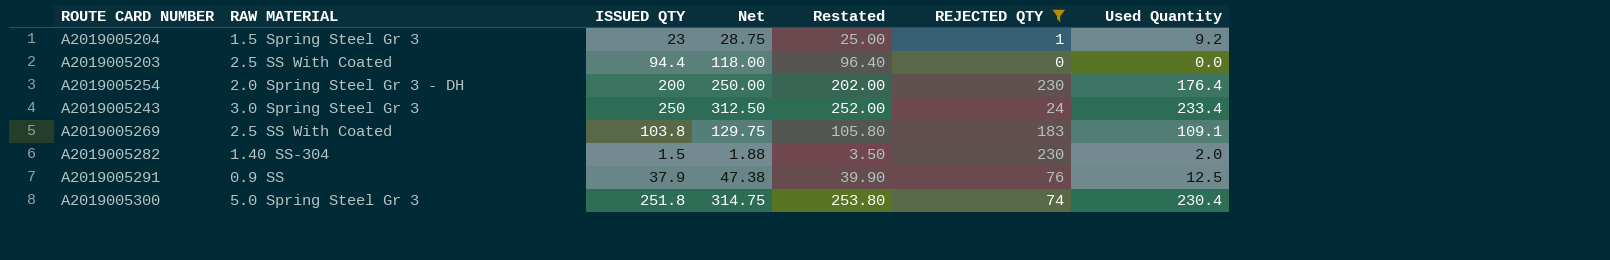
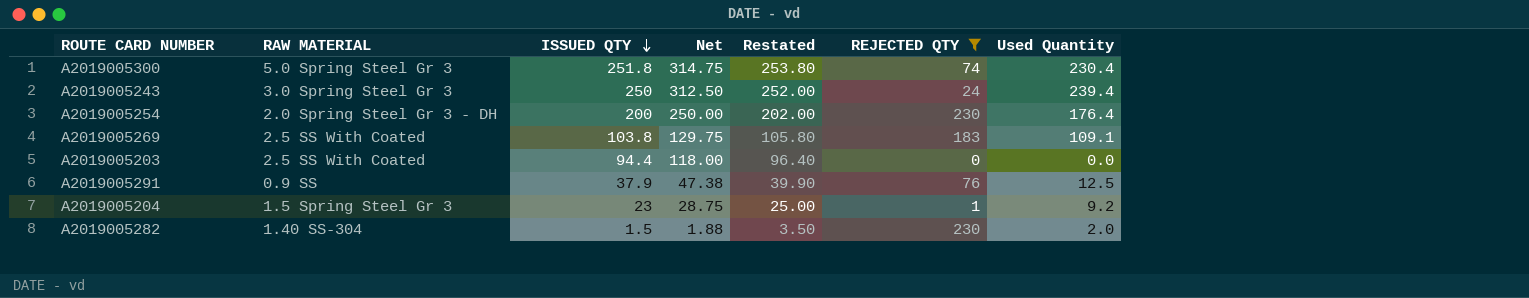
row order: none -> ISSUED QTY descending
A2019005243 | Used Quantity: 233.4 -> 239.4

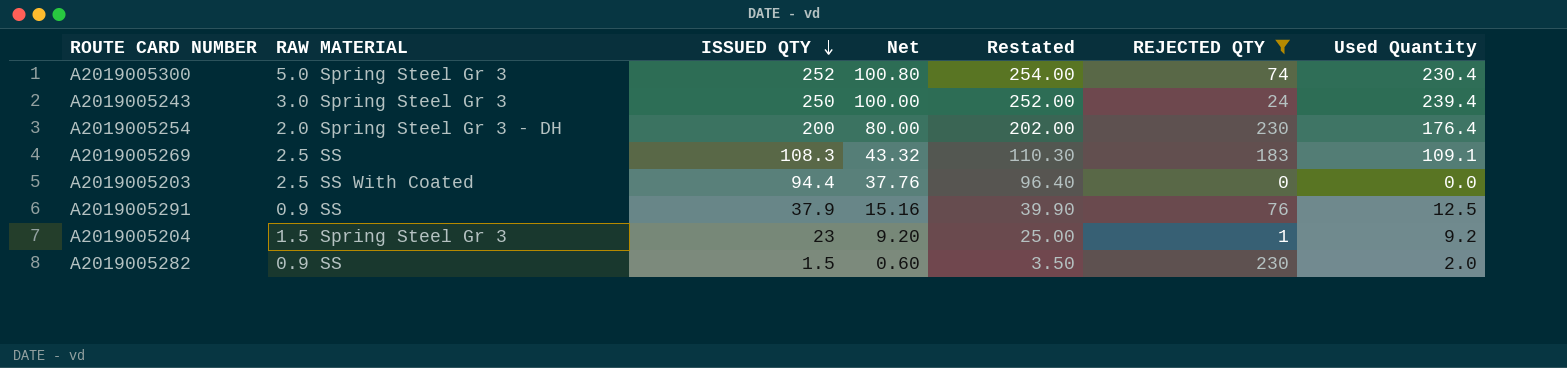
column Net | formula: [ISSUED QTY] * 1.25 -> [ISSUED QTY] * 0.4
A2019005300 | ISSUED QTY: 251.8 -> 252
A2019005300 | Restated: 253.80 -> 254.00
A2019005269 | RAW MATERIAL: 2.5 SS With Coated -> 2.5 SS
A2019005269 | ISSUED QTY: 103.8 -> 108.3
A2019005269 | Restated: 105.80 -> 110.30
A2019005282 | RAW MATERIAL: 1.40 SS-304 -> 0.9 SS

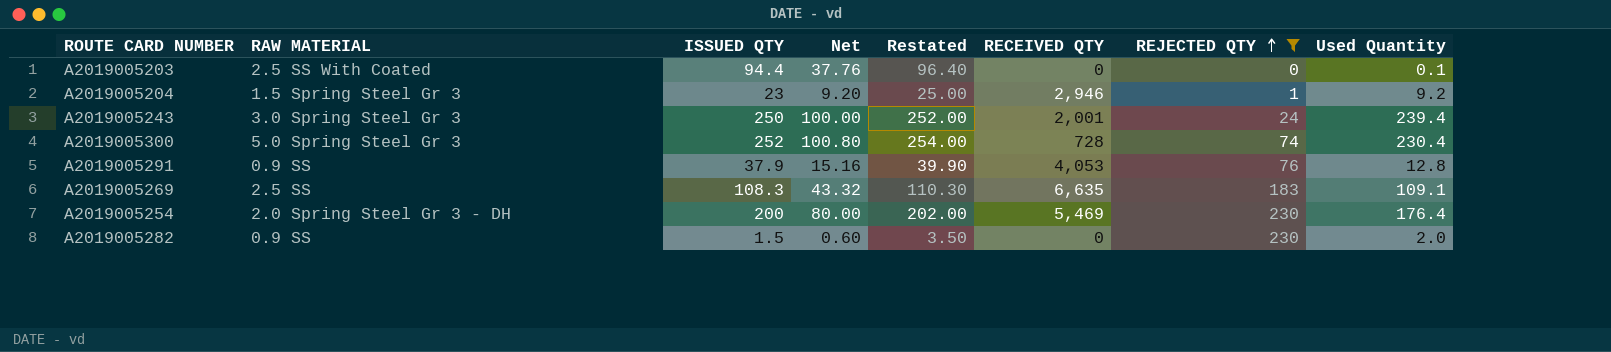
row order: ISSUED QTY descending -> REJECTED QTY ascending
column RECEIVED QTY | position: none -> 6
A2019005203 | Used Quantity: 0.0 -> 0.1
A2019005291 | Used Quantity: 12.5 -> 12.8

